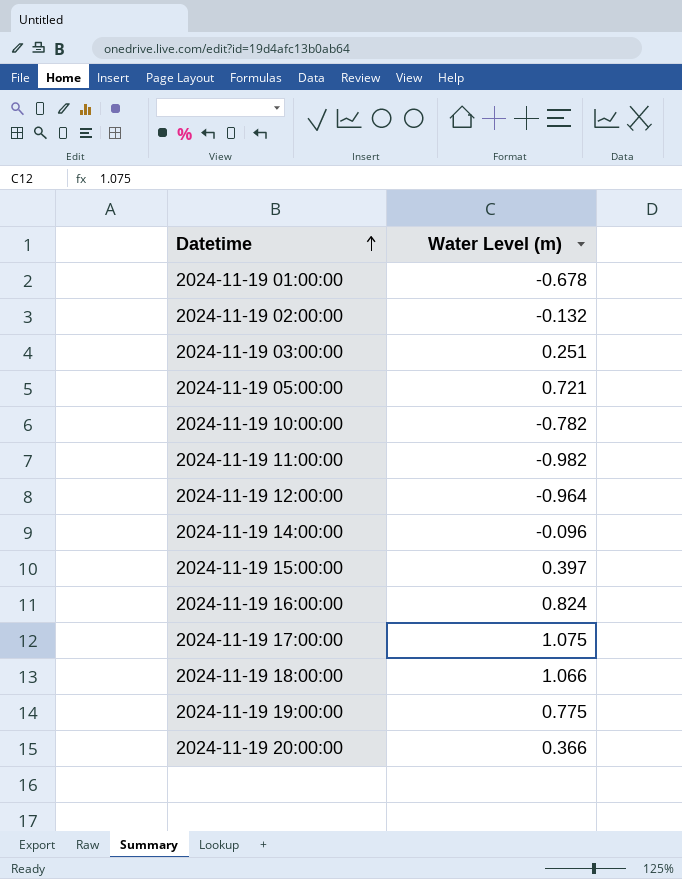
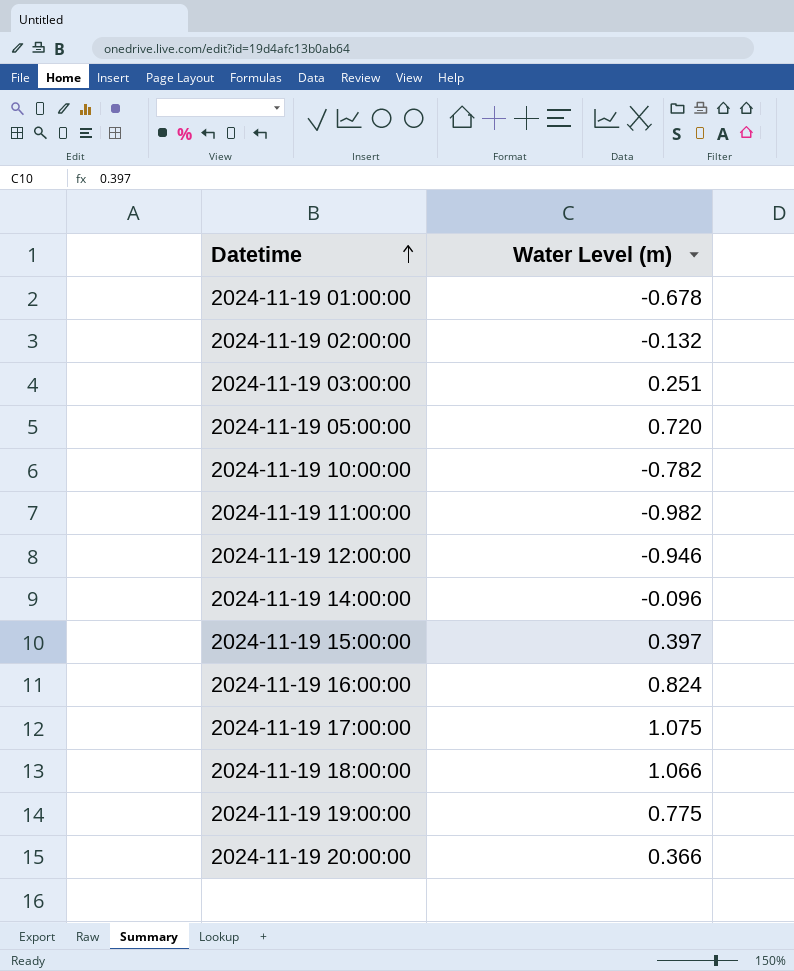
2024-11-19 05:00:00 | Water Level (m): 0.721 -> 0.720
2024-11-19 12:00:00 | Water Level (m): -0.964 -> -0.946

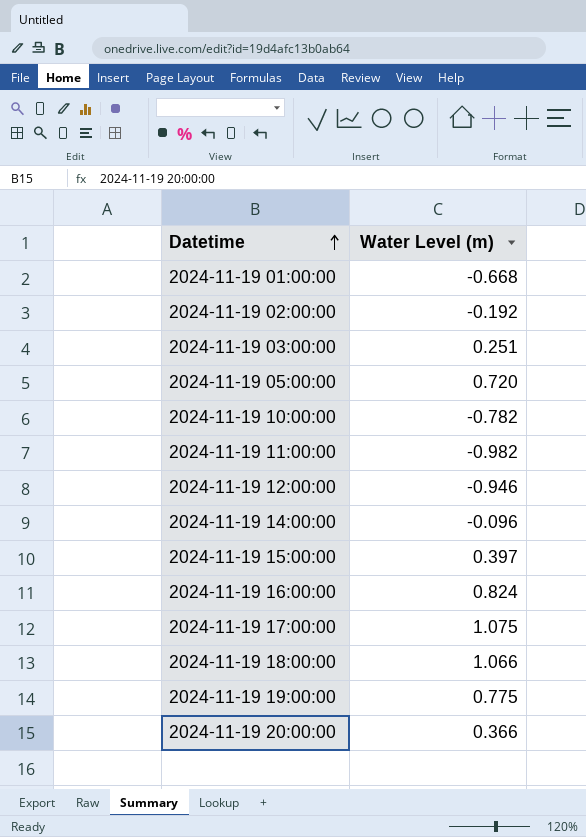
2024-11-19 01:00:00 | Water Level (m): -0.678 -> -0.668
2024-11-19 02:00:00 | Water Level (m): -0.132 -> -0.192

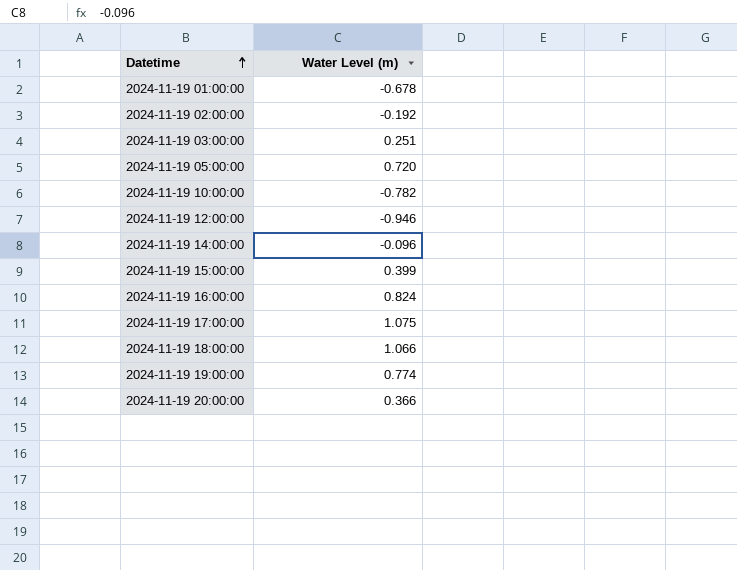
row 2024-11-19 11:00:00: -0.982 -> none
2024-11-19 01:00:00 | Water Level (m): -0.668 -> -0.678
2024-11-19 15:00:00 | Water Level (m): 0.397 -> 0.399
2024-11-19 19:00:00 | Water Level (m): 0.775 -> 0.774

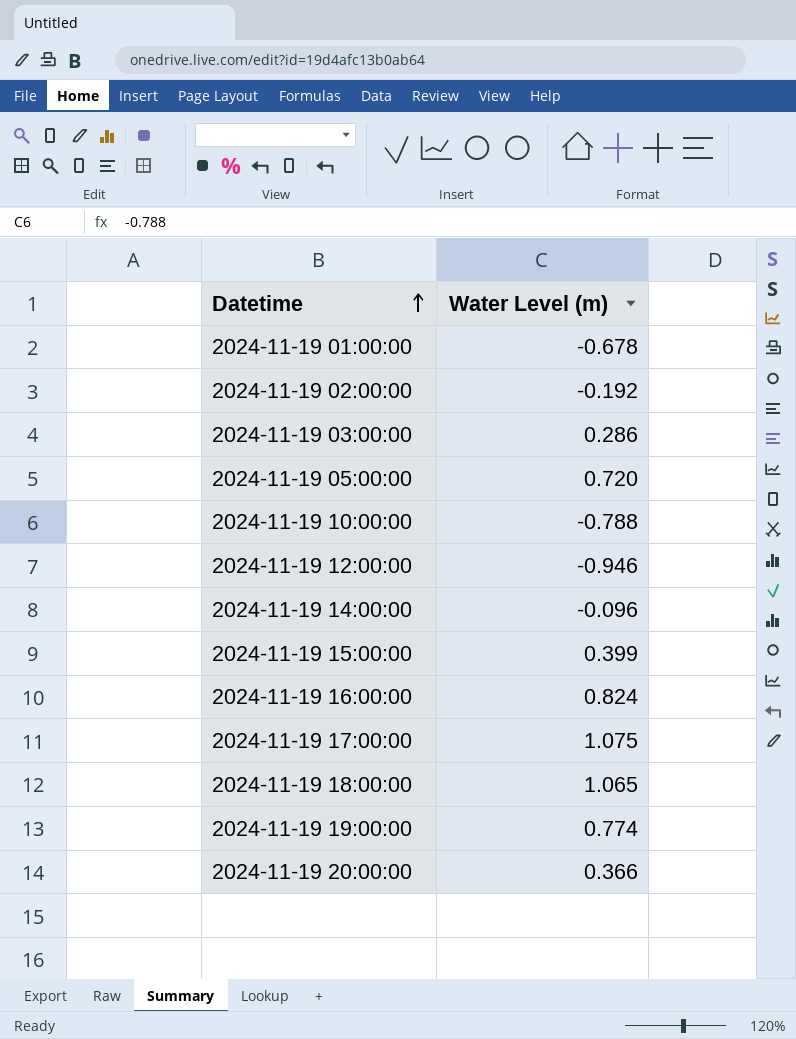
2024-11-19 03:00:00 | Water Level (m): 0.251 -> 0.286
2024-11-19 10:00:00 | Water Level (m): -0.782 -> -0.788
2024-11-19 18:00:00 | Water Level (m): 1.066 -> 1.065

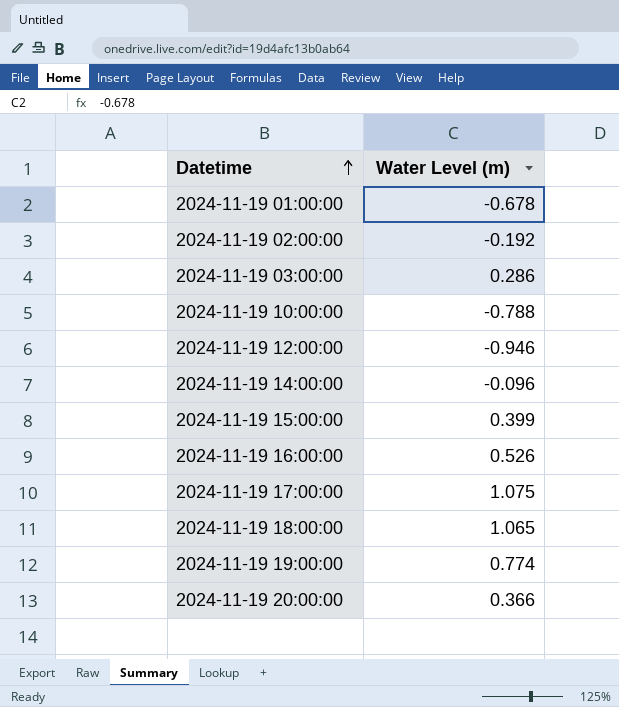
row 2024-11-19 05:00:00: 0.720 -> none
2024-11-19 16:00:00 | Water Level (m): 0.824 -> 0.526

